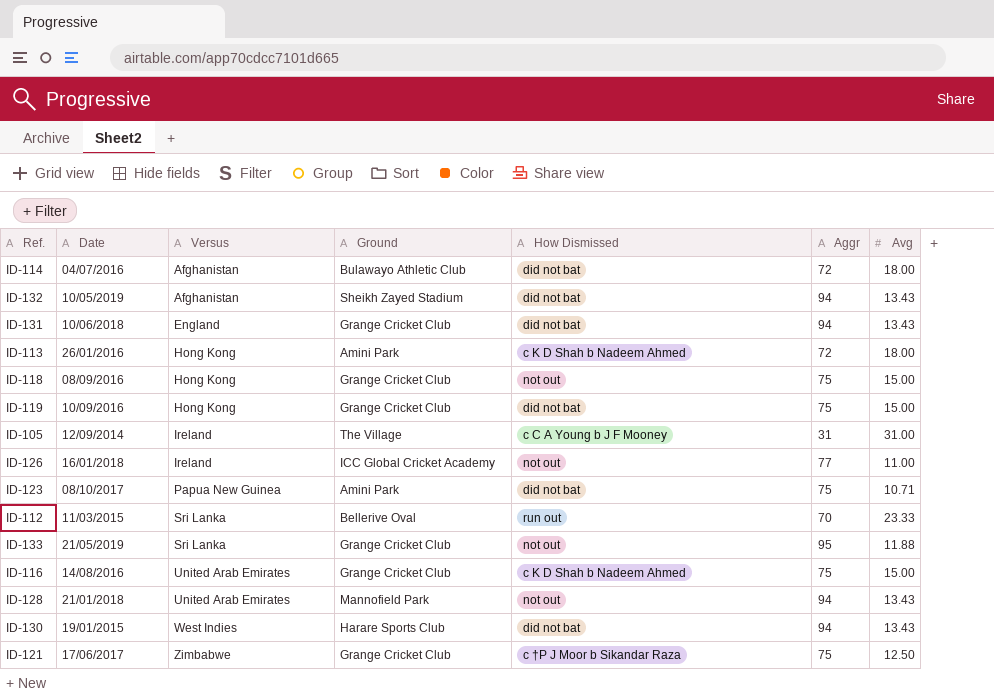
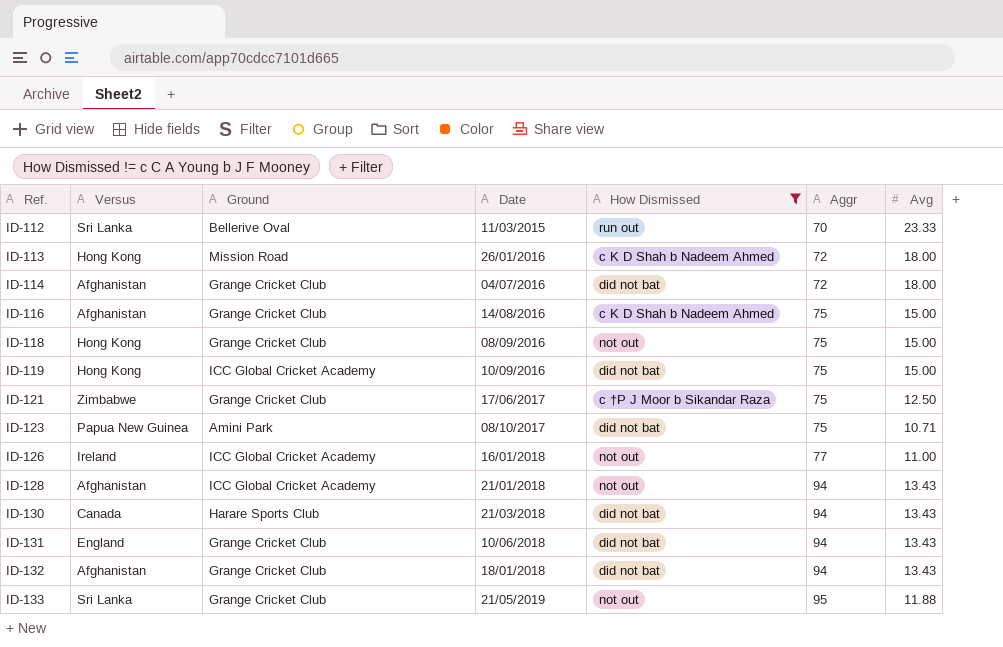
filter: none -> How Dismissed != c C A Young b J F Mooney
row order: Versus ascending -> Ref. ascending
column Date | position: 2 -> 4
ID-113 | Ground: Amini Park -> Mission Road
ID-114 | Ground: Bulawayo Athletic Club -> Grange Cricket Club
ID-116 | Versus: United Arab Emirates -> Afghanistan
ID-119 | Ground: Grange Cricket Club -> ICC Global Cricket Academy
ID-128 | Versus: United Arab Emirates -> Afghanistan
ID-128 | Ground: Mannofield Park -> ICC Global Cricket Academy
ID-130 | Versus: West Indies -> Canada
ID-130 | Date: 19/01/2015 -> 21/03/2018
ID-132 | Ground: Sheikh Zayed Stadium -> Grange Cricket Club
ID-132 | Date: 10/05/2019 -> 18/01/2018

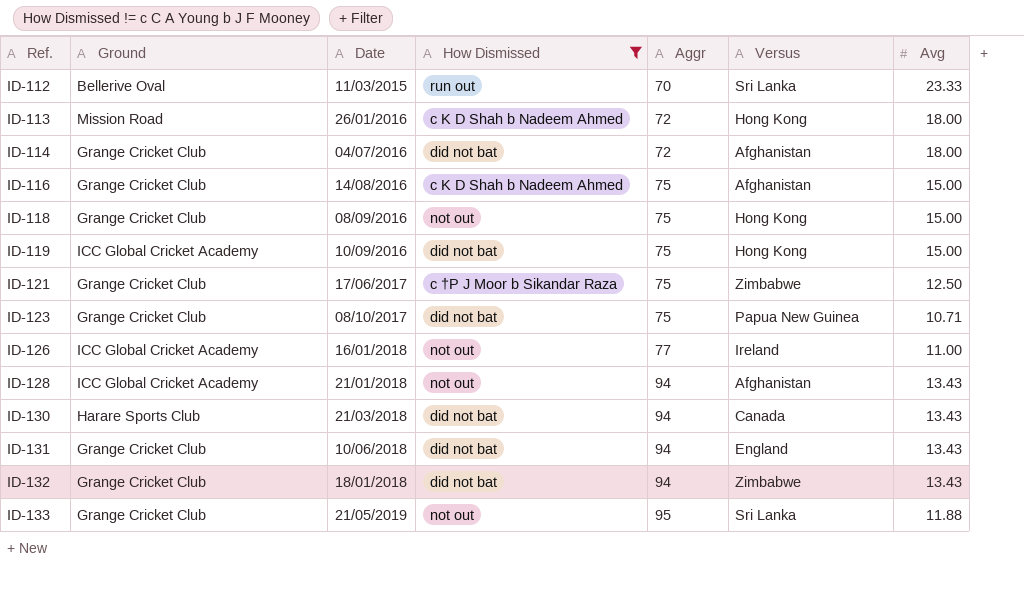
column Versus | position: 2 -> 6
ID-123 | Ground: Amini Park -> Grange Cricket Club
ID-132 | Versus: Afghanistan -> Zimbabwe

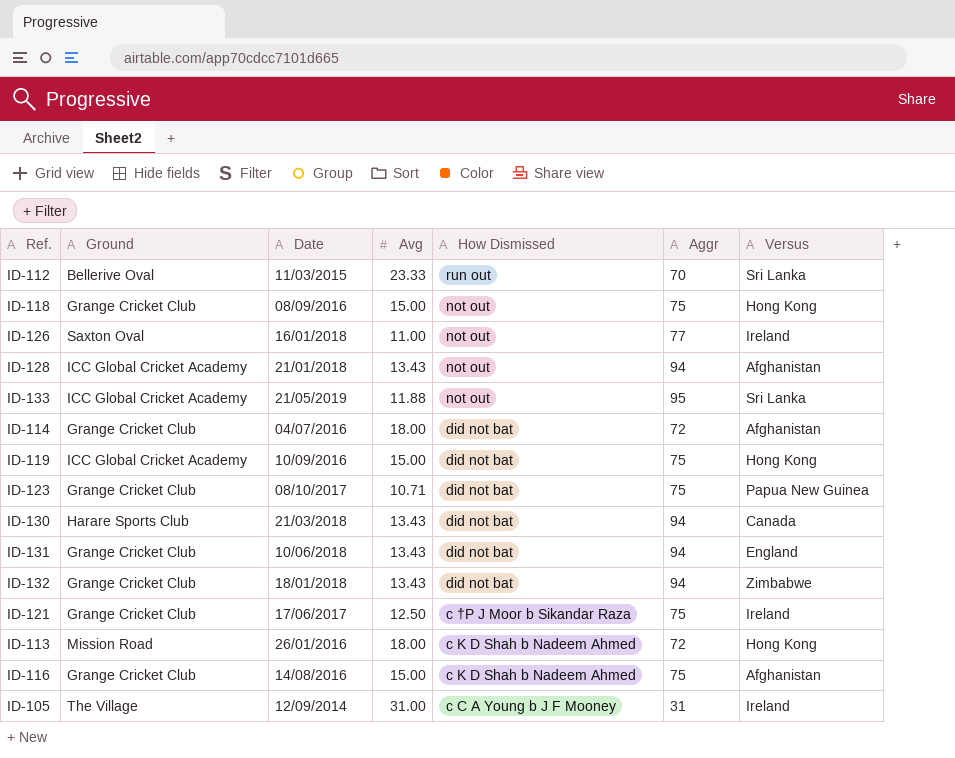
filter: How Dismissed != c C A Young b J F Mooney -> none
row order: Ref. ascending -> How Dismissed descending
column Avg | position: 7 -> 4
ID-126 | Ground: ICC Global Cricket Academy -> Saxton Oval
ID-133 | Ground: Grange Cricket Club -> ICC Global Cricket Academy
ID-121 | Versus: Zimbabwe -> Ireland

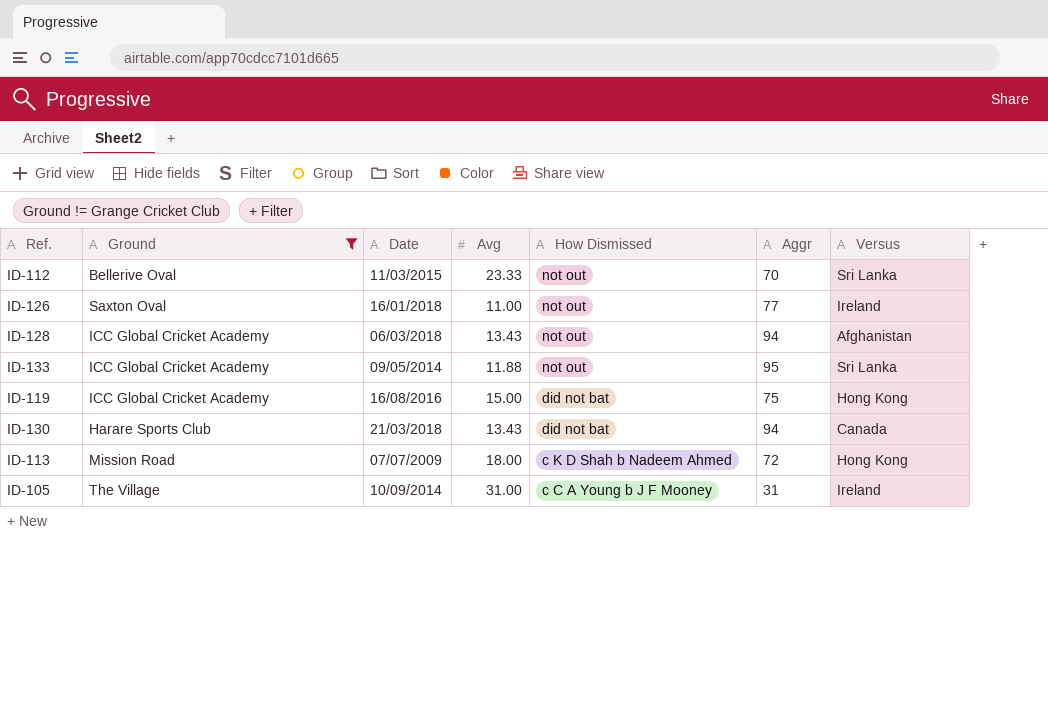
filter: none -> Ground != Grange Cricket Club
ID-112 | How Dismissed: run out -> not out
ID-128 | Date: 21/01/2018 -> 06/03/2018
ID-133 | Date: 21/05/2019 -> 09/05/2014
ID-119 | Date: 10/09/2016 -> 16/08/2016
ID-113 | Date: 26/01/2016 -> 07/07/2009
ID-105 | Date: 12/09/2014 -> 10/09/2014

